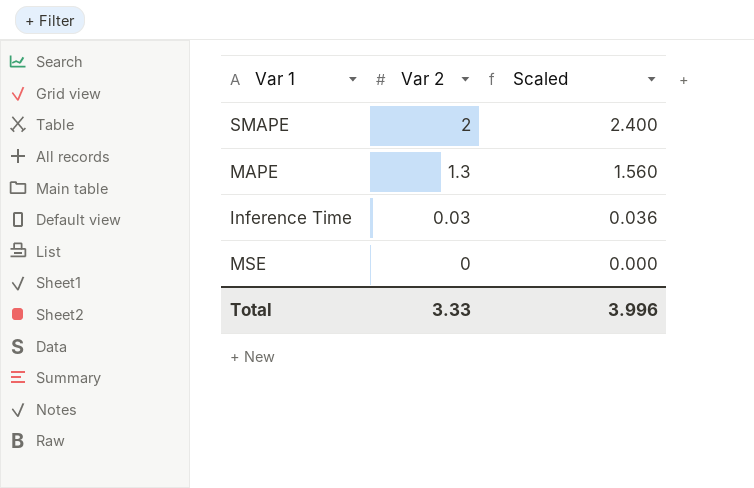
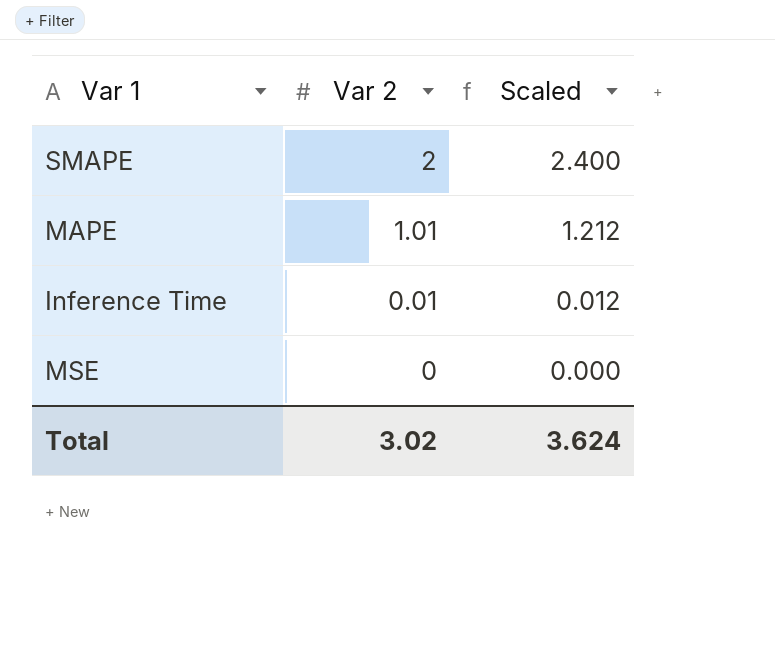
MAPE | Var 2: 1.3 -> 1.01
MAPE | Scaled: 1.560 -> 1.212
Inference Time | Var 2: 0.03 -> 0.01
Inference Time | Scaled: 0.036 -> 0.012
Total | Var 2: 3.33 -> 3.02
Total | Scaled: 3.996 -> 3.624

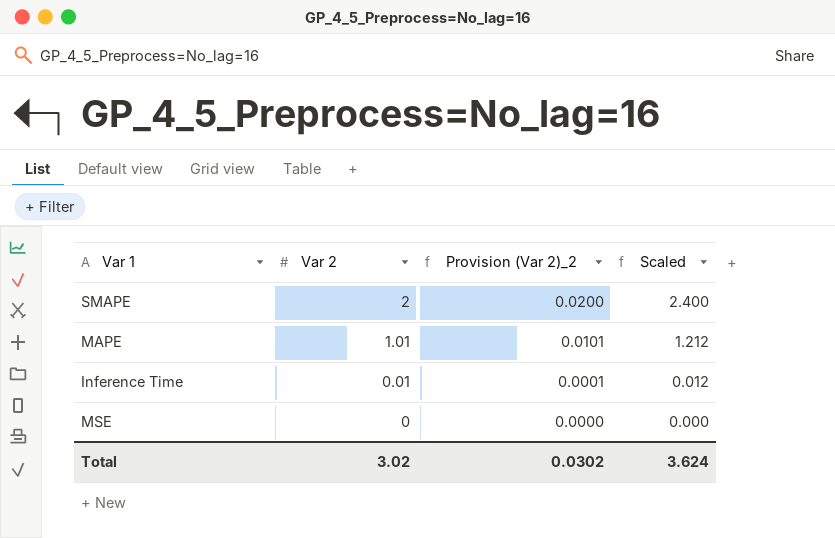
column Provision (Var 2)_2 | formula: none -> [Var 2] * 0.01

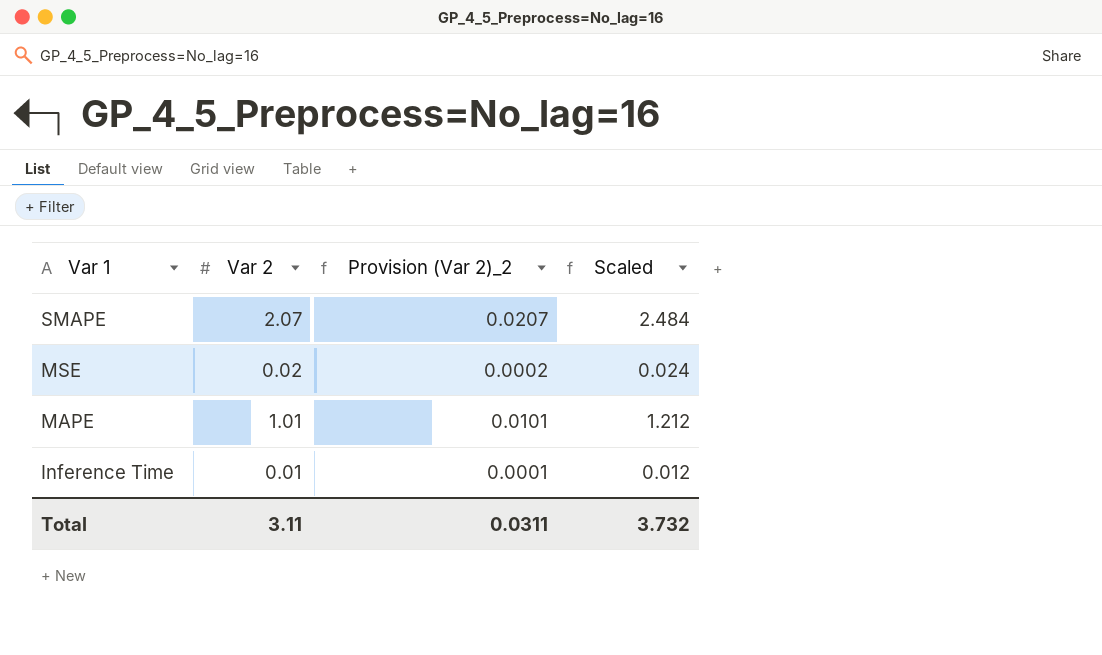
row order: Var 2 descending -> Var 1 descending
SMAPE | Var 2: 2 -> 2.07
SMAPE | Provision (Var 2)_2: 0.0200 -> 0.0207
SMAPE | Scaled: 2.400 -> 2.484
MSE | Var 2: 0 -> 0.02
MSE | Provision (Var 2)_2: 0.0000 -> 0.0002
MSE | Scaled: 0.000 -> 0.024
Total | Var 2: 3.02 -> 3.11
Total | Provision (Var 2)_2: 0.0302 -> 0.0311
Total | Scaled: 3.624 -> 3.732

